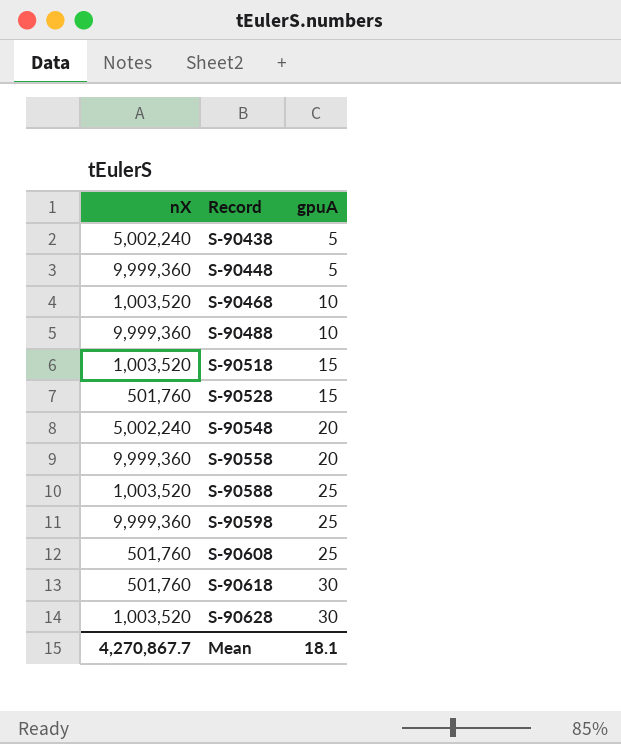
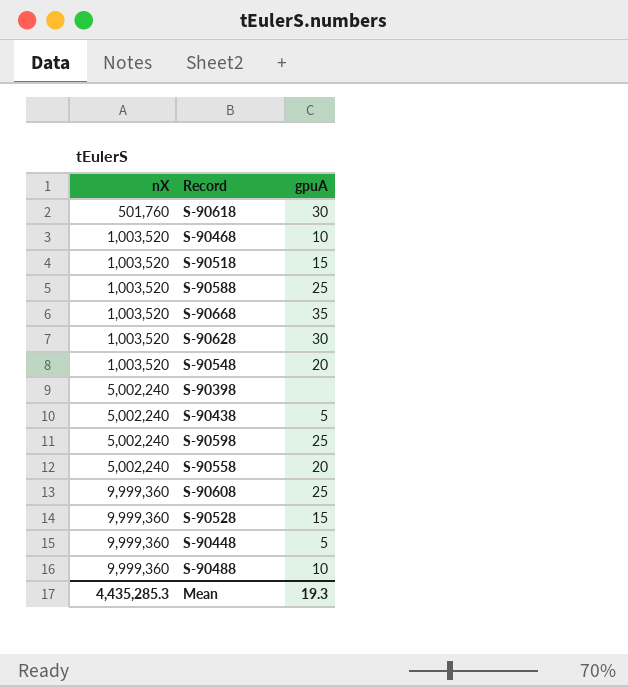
row order: Record ascending -> nX ascending
row S-90668: none -> 1,003,520 | 35
S-90548 | nX: 5,002,240 -> 1,003,520
row S-90398: none -> 5,002,240 | none
S-90598 | nX: 9,999,360 -> 5,002,240
S-90558 | nX: 9,999,360 -> 5,002,240
S-90608 | nX: 501,760 -> 9,999,360
S-90528 | nX: 501,760 -> 9,999,360
Mean | nX: 4,270,867.7 -> 4,435,285.3
Mean | gpuA: 18.1 -> 19.3

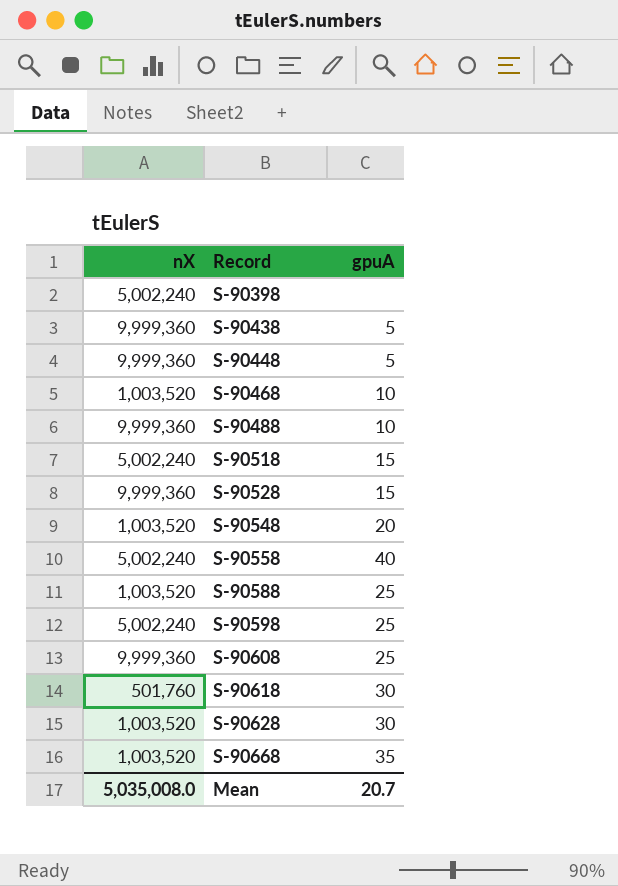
row order: nX ascending -> Record ascending
S-90438 | nX: 5,002,240 -> 9,999,360
S-90518 | nX: 1,003,520 -> 5,002,240
S-90558 | gpuA: 20 -> 40
Mean | nX: 4,435,285.3 -> 5,035,008.0
Mean | gpuA: 19.3 -> 20.7

